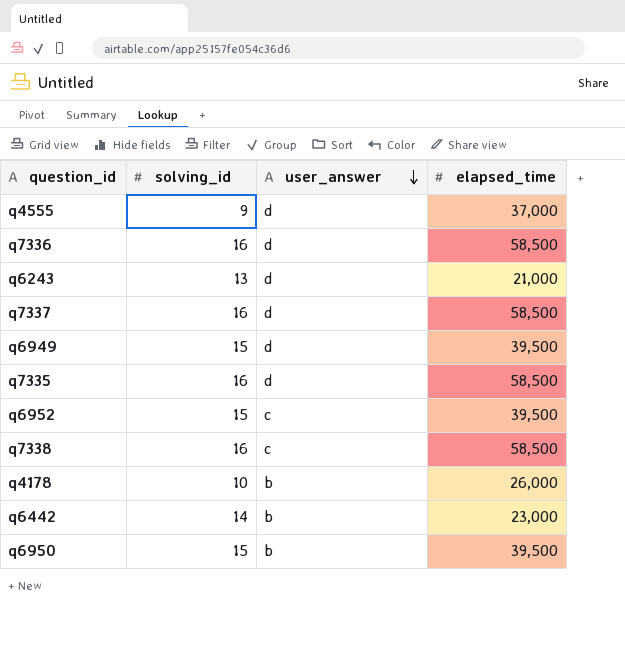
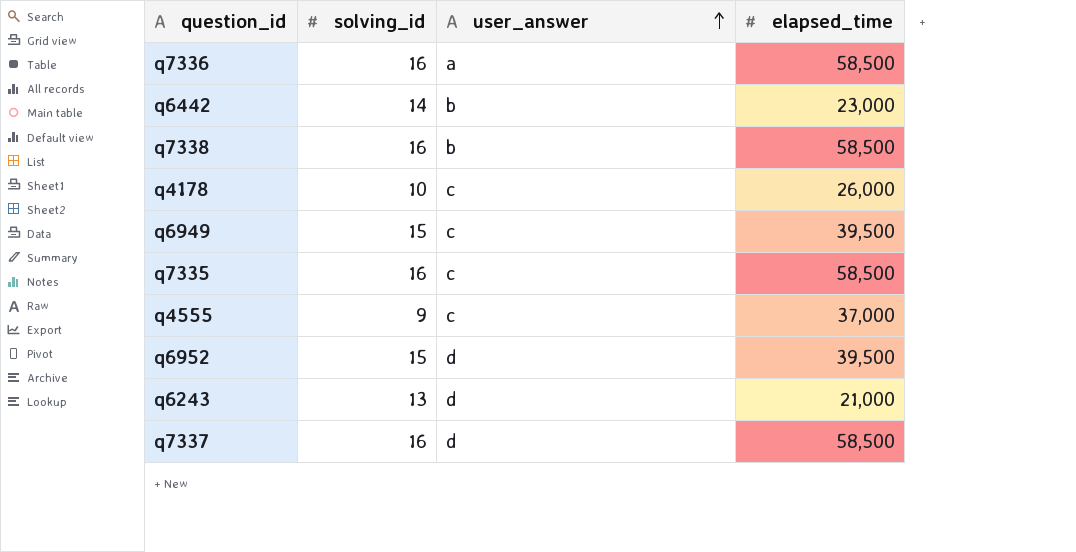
row order: user_answer descending -> user_answer ascending
row q6950: 15 | b | 39,500 -> none
q7336 | user_answer: d -> a
q7338 | user_answer: c -> b
q4178 | user_answer: b -> c
q6949 | user_answer: d -> c
q7335 | user_answer: d -> c
q4555 | user_answer: d -> c
q6952 | user_answer: c -> d

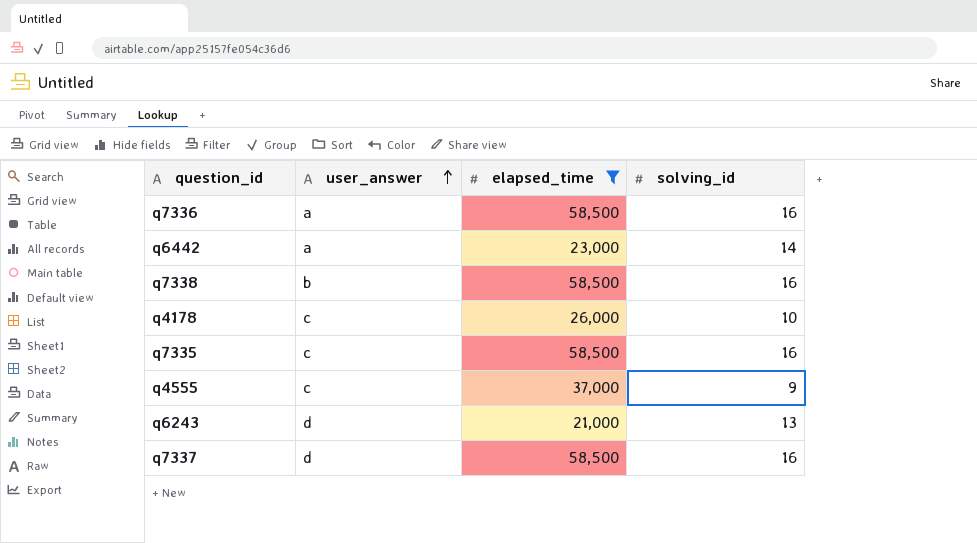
filter: none -> elapsed_time != 39,500
column solving_id | position: 2 -> 4
q6442 | user_answer: b -> a

